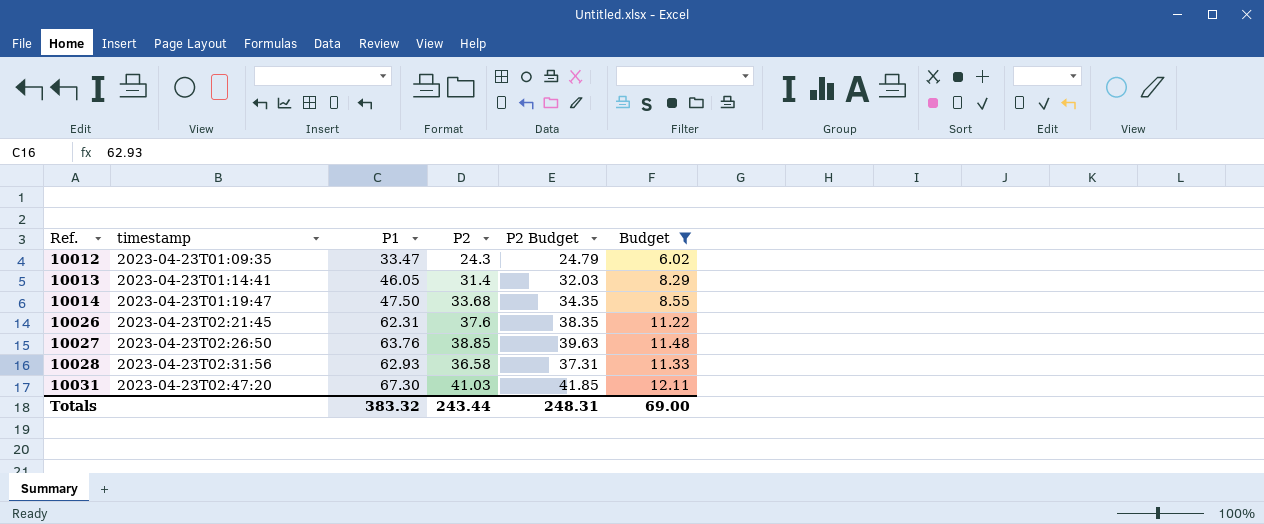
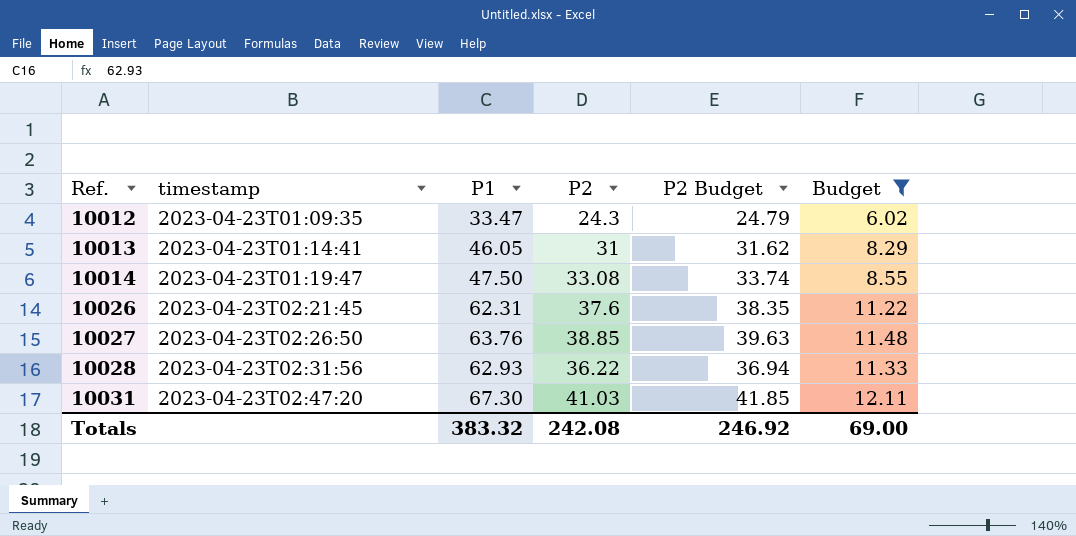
10013 | P2: 31.4 -> 31
10013 | P2 Budget: 32.03 -> 31.62
10014 | P2: 33.68 -> 33.08
10014 | P2 Budget: 34.35 -> 33.74
10028 | P2: 36.58 -> 36.22
10028 | P2 Budget: 37.31 -> 36.94
Totals | P2: 243.44 -> 242.08
Totals | P2 Budget: 248.31 -> 246.92

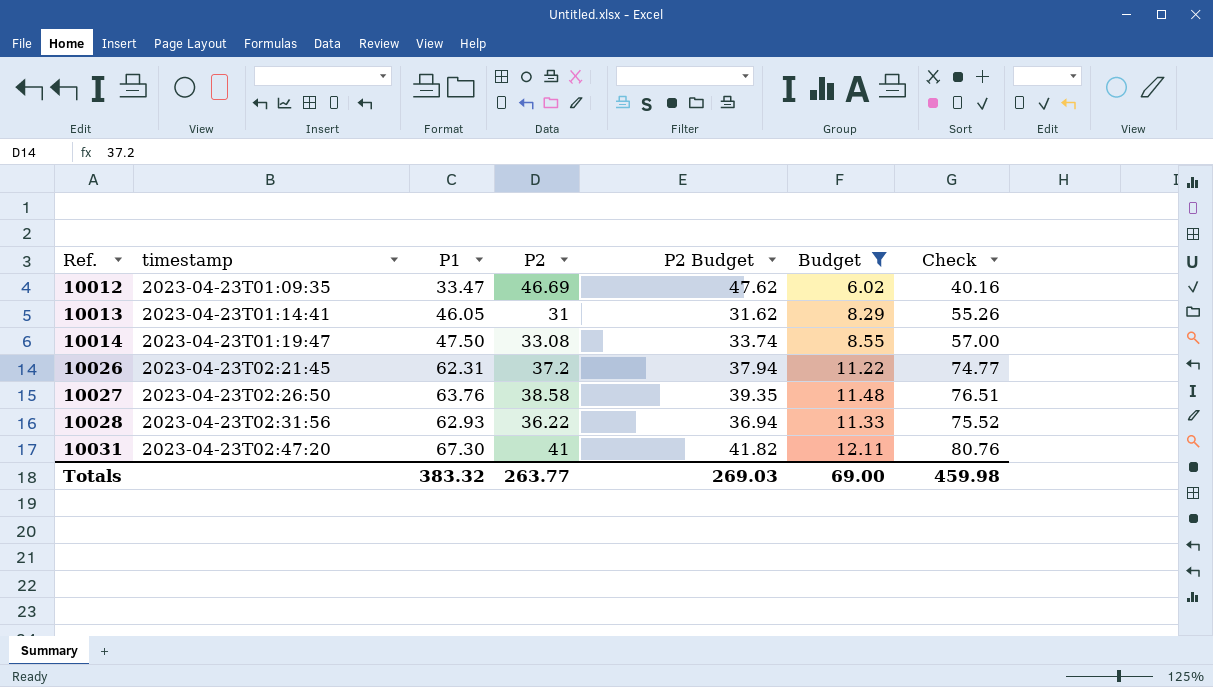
column Check | formula: none -> [P1] * 1.2
10012 | P2: 24.3 -> 46.69
10012 | P2 Budget: 24.79 -> 47.62
10026 | P2: 37.6 -> 37.2
10026 | P2 Budget: 38.35 -> 37.94
10027 | P2: 38.85 -> 38.58
10027 | P2 Budget: 39.63 -> 39.35
10031 | P2: 41.03 -> 41
10031 | P2 Budget: 41.85 -> 41.82
Totals | P2: 242.08 -> 263.77
Totals | P2 Budget: 246.92 -> 269.03

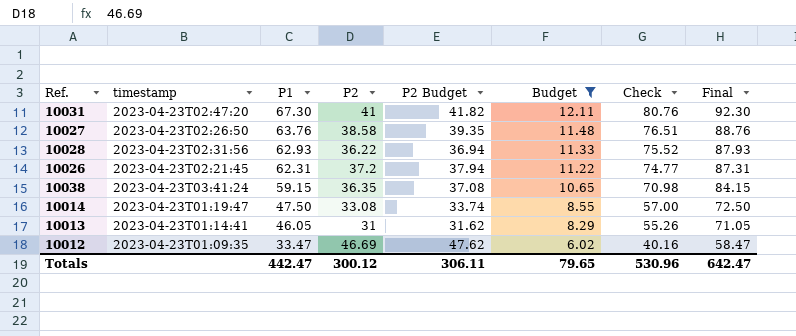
row order: Ref. ascending -> P1 descending
column Final | formula: none -> [P1] + 25
row 10038: none -> 2023-04-23T03:41:24 | 59.15 | 36.35 | 37.08 | 10.65 | 70.98 | 84.15
Totals | P1: 383.32 -> 442.47
Totals | P2: 263.77 -> 300.12
Totals | P2 Budget: 269.03 -> 306.11
Totals | Budget: 69.00 -> 79.65
Totals | Check: 459.98 -> 530.96

